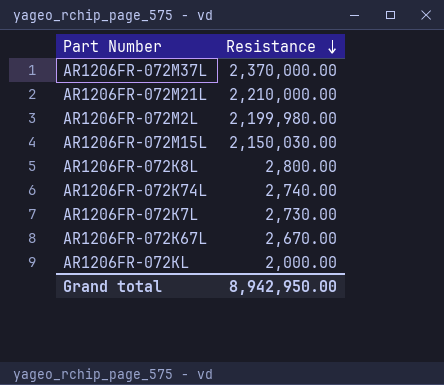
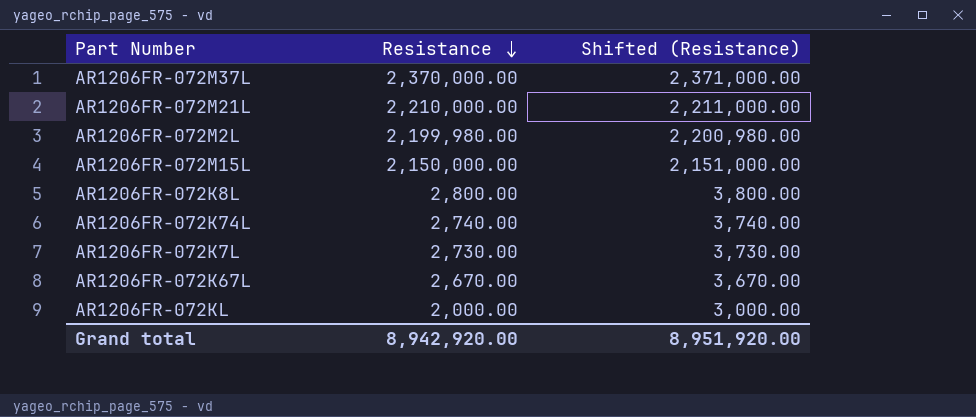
column Shifted (Resistance) | formula: none -> [Resistance] + 1000
AR1206FR-072M15L | Resistance: 2,150,030.00 -> 2,150,000.00
Grand total | Resistance: 8,942,950.00 -> 8,942,920.00

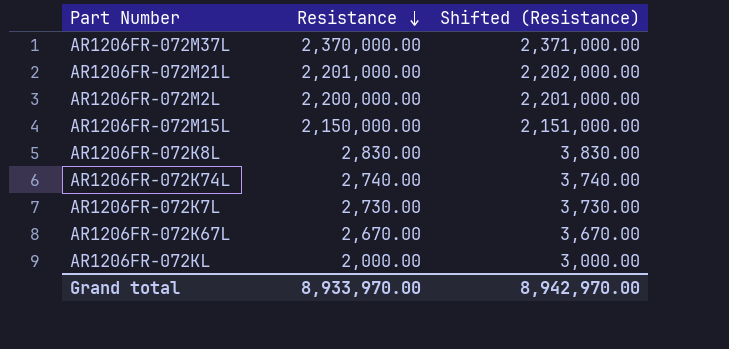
AR1206FR-072M21L | Resistance: 2,210,000.00 -> 2,201,000.00
AR1206FR-072M21L | Shifted (Resistance): 2,211,000.00 -> 2,202,000.00
AR1206FR-072M2L | Resistance: 2,199,980.00 -> 2,200,000.00
AR1206FR-072M2L | Shifted (Resistance): 2,200,980.00 -> 2,201,000.00
AR1206FR-072K8L | Resistance: 2,800.00 -> 2,830.00
AR1206FR-072K8L | Shifted (Resistance): 3,800.00 -> 3,830.00
Grand total | Resistance: 8,942,920.00 -> 8,933,970.00
Grand total | Shifted (Resistance): 8,951,920.00 -> 8,942,970.00

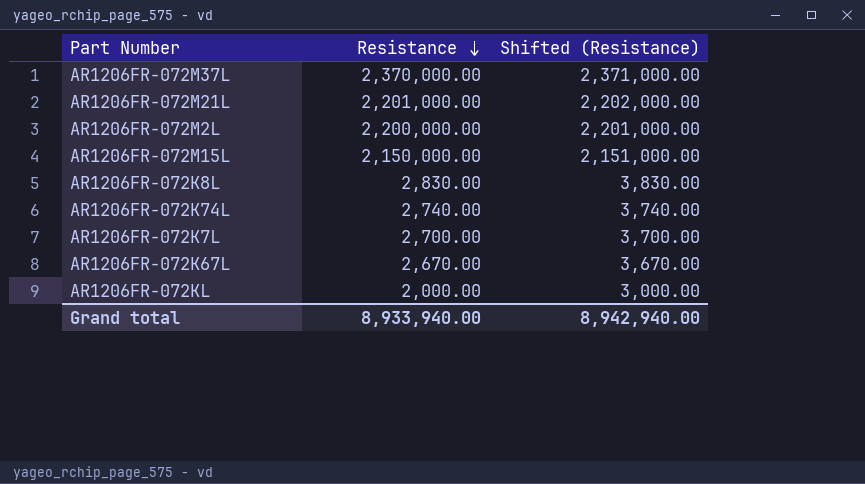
AR1206FR-072K7L | Resistance: 2,730.00 -> 2,700.00
AR1206FR-072K7L | Shifted (Resistance): 3,730.00 -> 3,700.00
Grand total | Resistance: 8,933,970.00 -> 8,933,940.00
Grand total | Shifted (Resistance): 8,942,970.00 -> 8,942,940.00

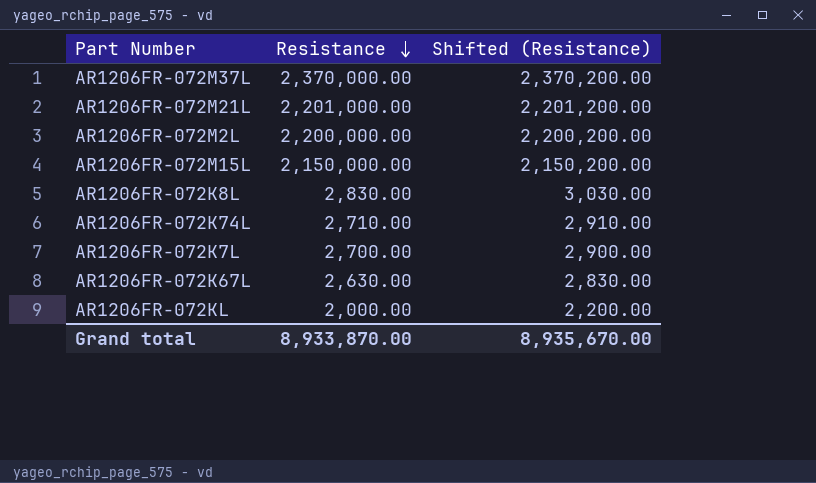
column Shifted (Resistance) | formula: [Resistance] + 1000 -> [Resistance] + 200
AR1206FR-072K74L | Resistance: 2,740.00 -> 2,710.00
AR1206FR-072K67L | Resistance: 2,670.00 -> 2,630.00
Grand total | Resistance: 8,933,940.00 -> 8,933,870.00
Grand total | Shifted (Resistance): 8,942,940.00 -> 8,935,670.00

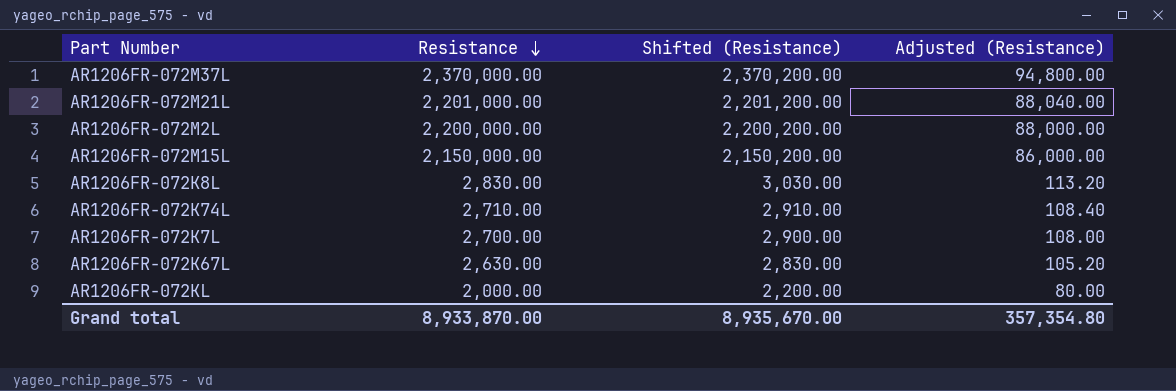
column Adjusted (Resistance) | formula: none -> [Resistance] * 0.04

